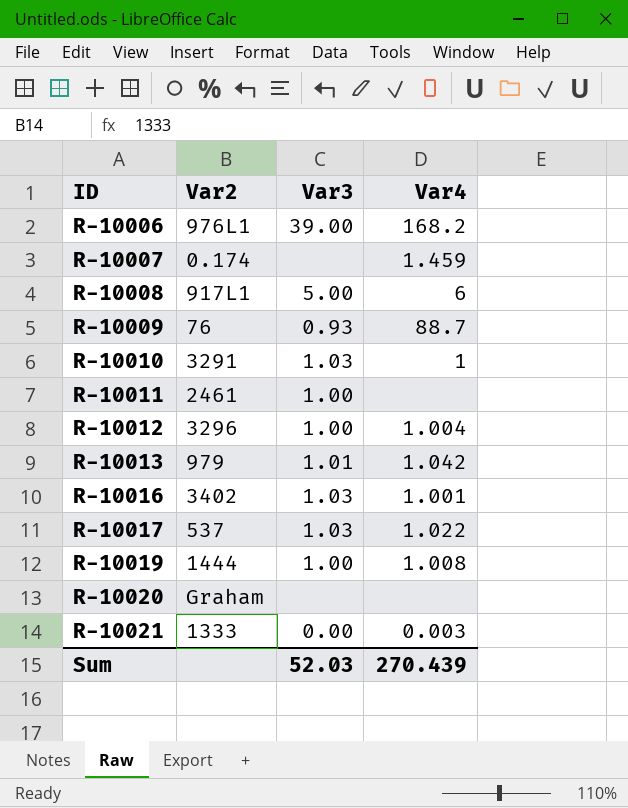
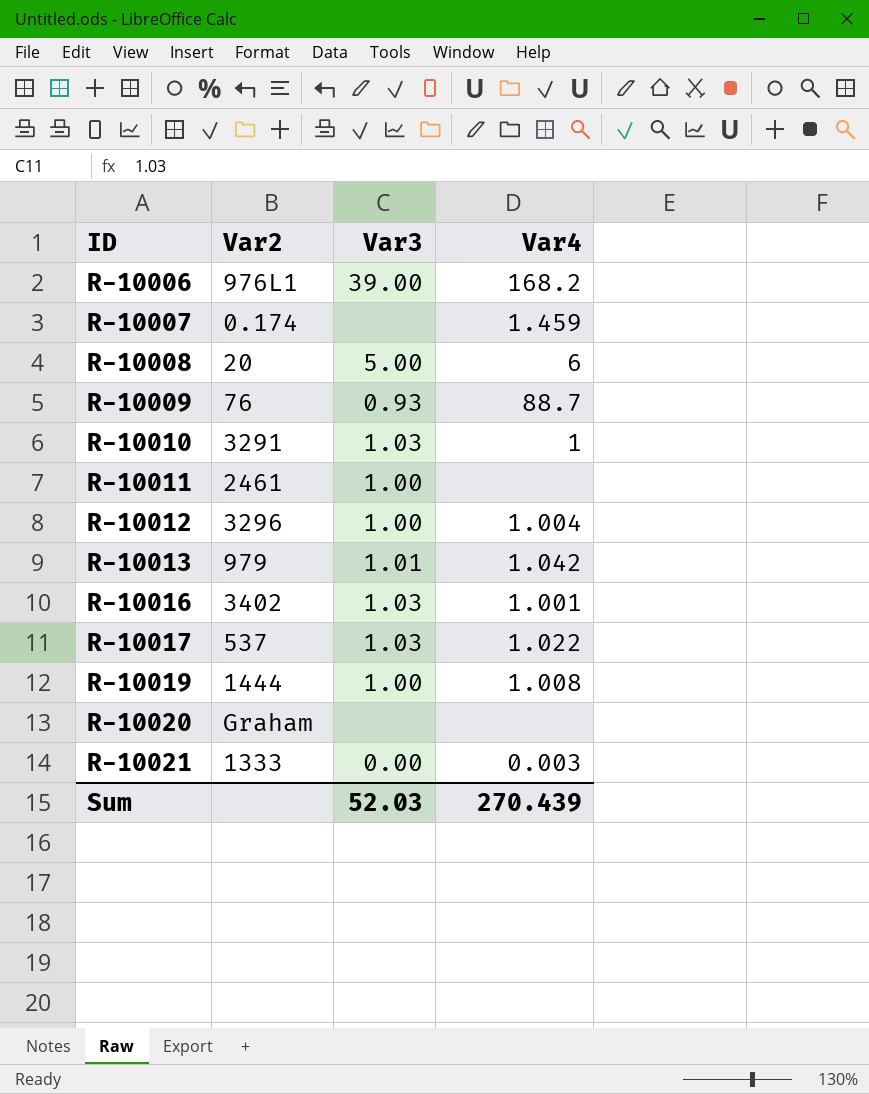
R-10008 | Var2: 917L1 -> 20

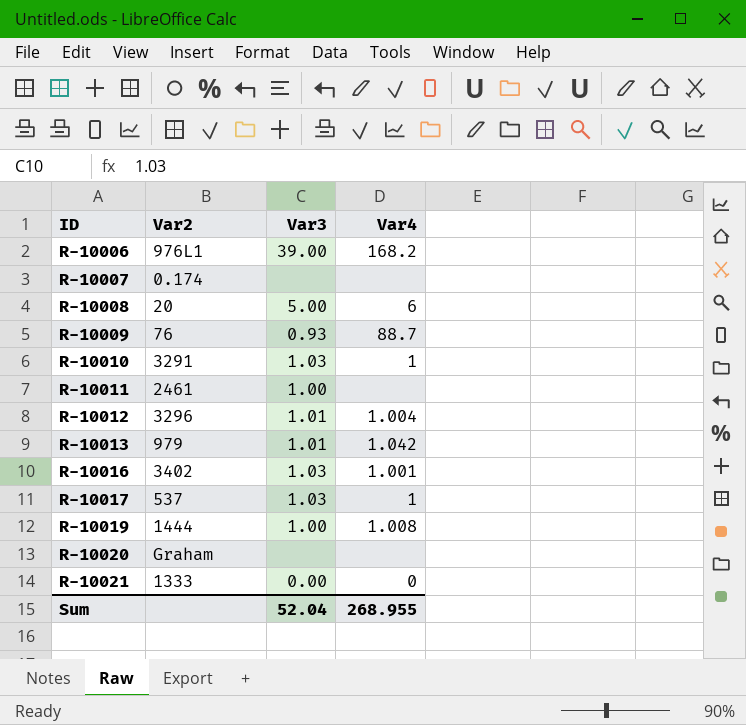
R-10007 | Var4: 1.459 -> none
R-10012 | Var3: 1.00 -> 1.01
R-10017 | Var4: 1.022 -> 1
R-10021 | Var4: 0.003 -> 0
Sum | Var3: 52.03 -> 52.04
Sum | Var4: 270.439 -> 268.955

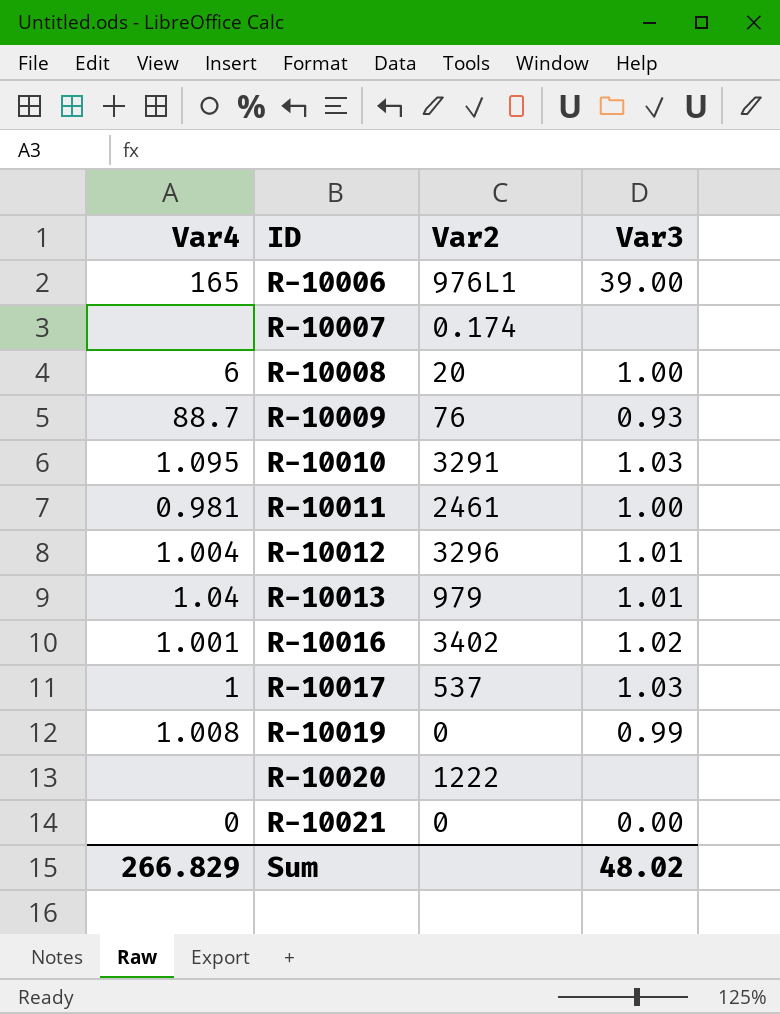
column Var4 | position: 4 -> 1
R-10006 | Var4: 168.2 -> 165
R-10008 | Var3: 5.00 -> 1.00
R-10010 | Var4: 1 -> 1.095
R-10011 | Var4: none -> 0.981
R-10013 | Var4: 1.042 -> 1.04
R-10016 | Var3: 1.03 -> 1.02
R-10019 | Var2: 1444 -> 0
R-10019 | Var3: 1.00 -> 0.99
R-10020 | Var2: Graham -> 1222
R-10021 | Var2: 1333 -> 0
Sum | Var4: 268.955 -> 266.829
Sum | Var3: 52.04 -> 48.02

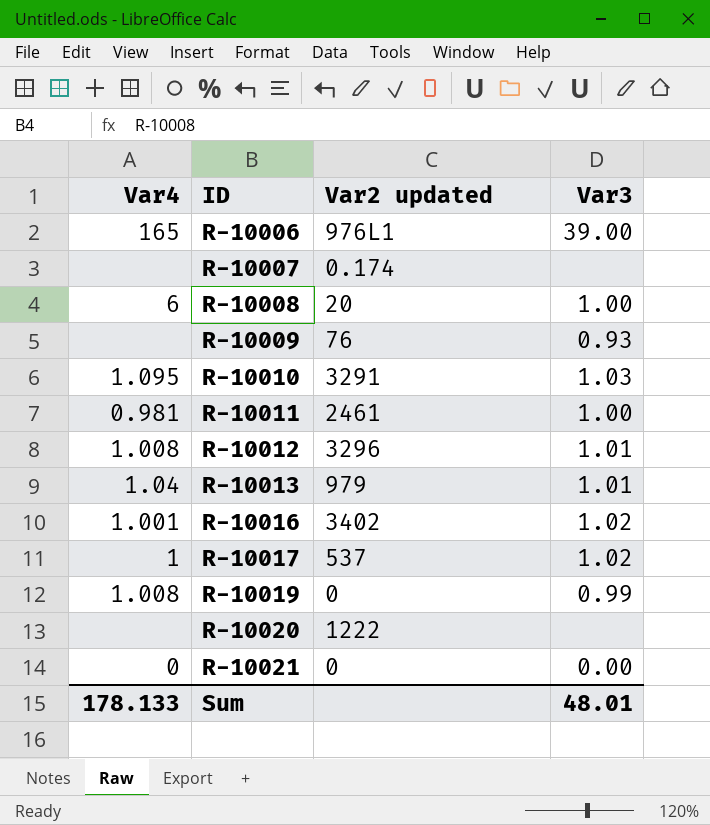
column name: Var2 -> Var2 updated
R-10009 | Var4: 88.7 -> none
R-10012 | Var4: 1.004 -> 1.008
R-10017 | Var3: 1.03 -> 1.02
Sum | Var4: 266.829 -> 178.133
Sum | Var3: 48.02 -> 48.01

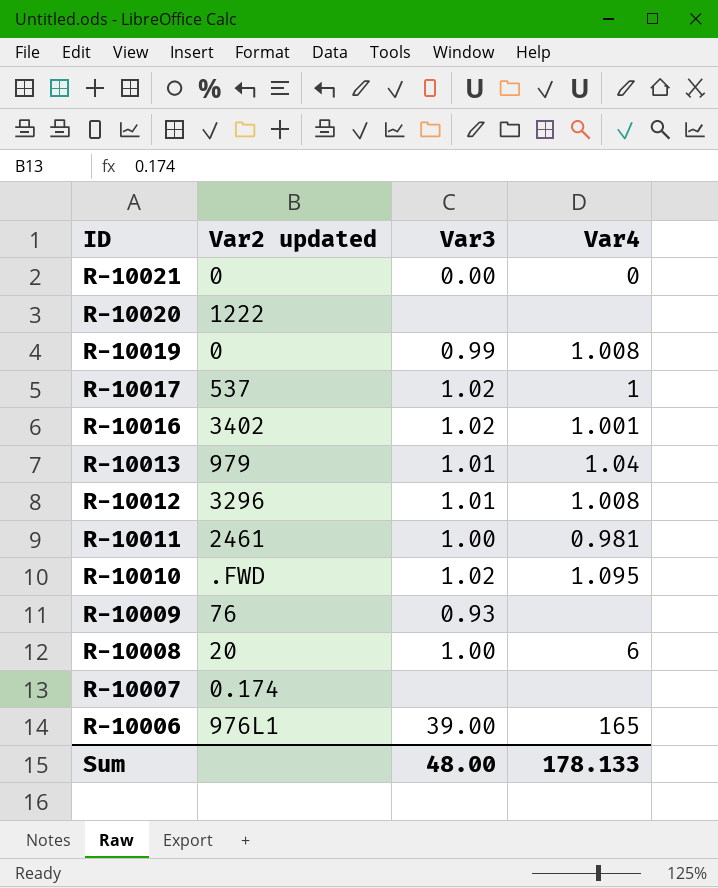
row order: ID ascending -> ID descending
column Var4 | position: 1 -> 4
R-10010 | Var2 updated: 3291 -> .FWD
R-10010 | Var3: 1.03 -> 1.02
Sum | Var3: 48.01 -> 48.00

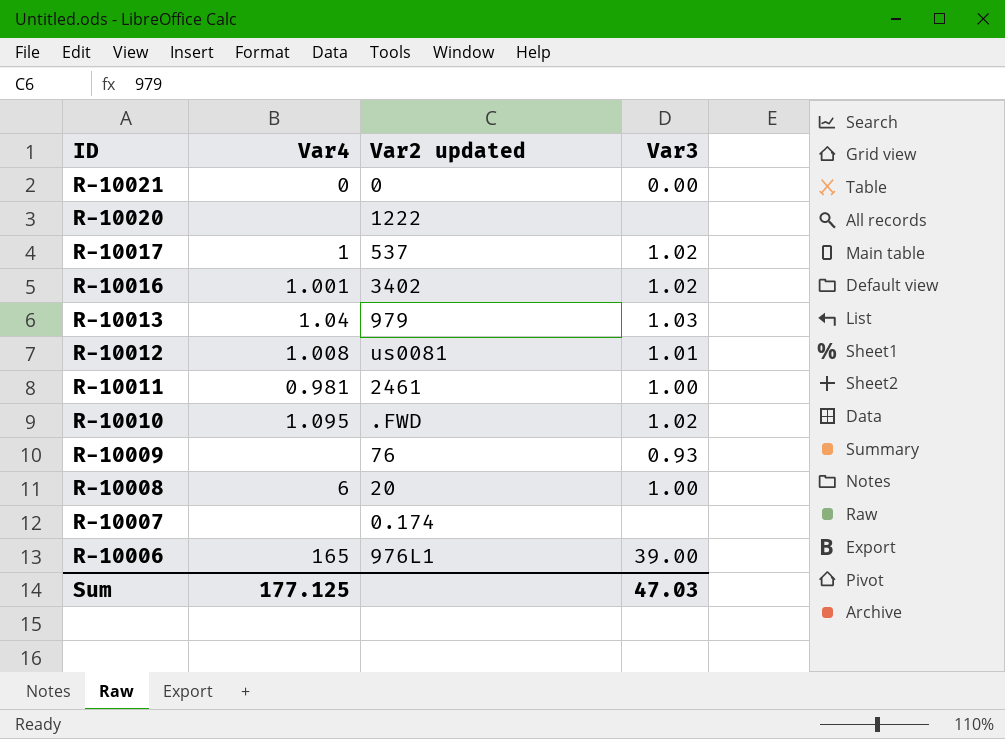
column Var4 | position: 4 -> 2
row R-10019: 0 | 0.99 | 1.008 -> none
R-10013 | Var3: 1.01 -> 1.03
R-10012 | Var2 updated: 3296 -> us0081
Sum | Var4: 178.133 -> 177.125
Sum | Var3: 48.00 -> 47.03

